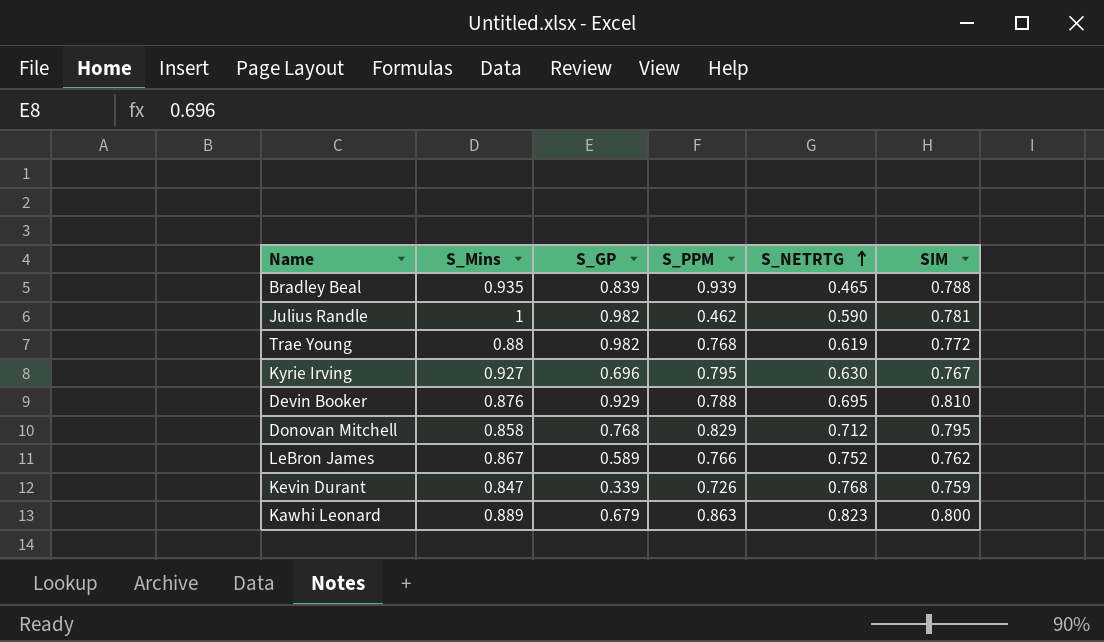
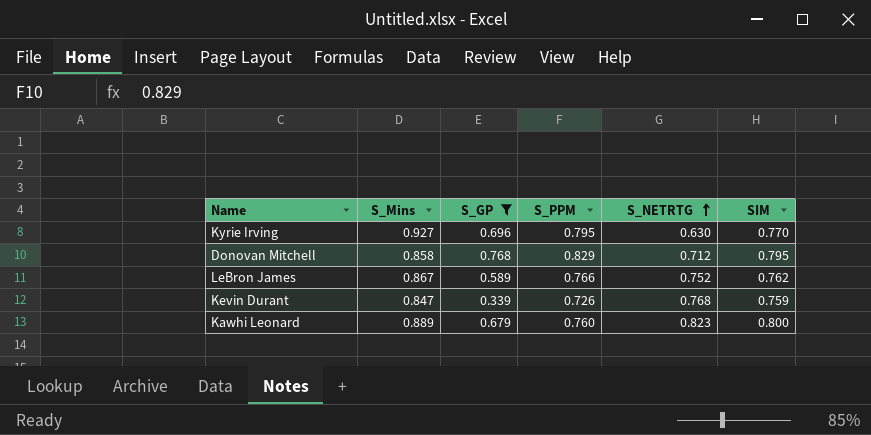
filter: none -> S_GP <= 0.768
Kyrie Irving | SIM: 0.767 -> 0.770
Kawhi Leonard | S_PPM: 0.863 -> 0.760

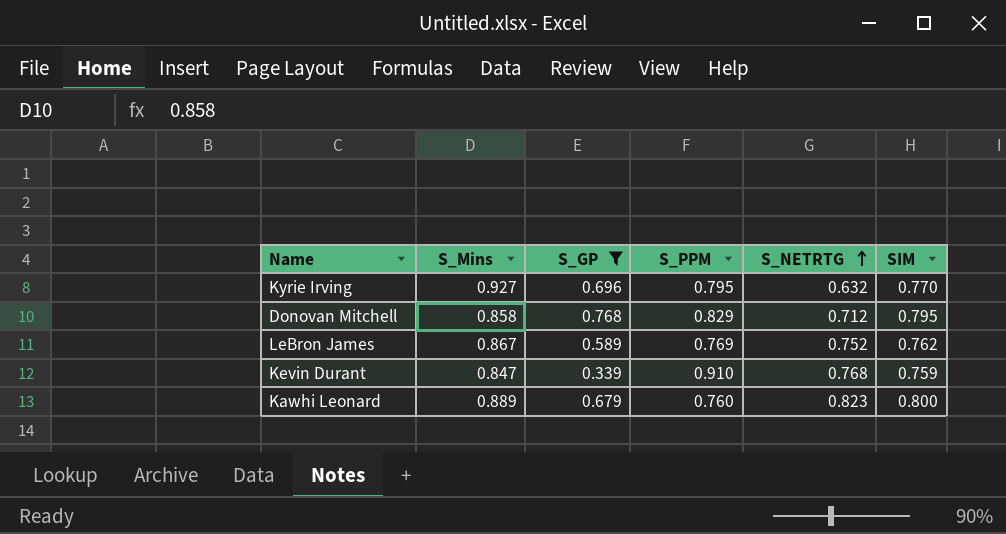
Kyrie Irving | S_NETRTG: 0.630 -> 0.632
LeBron James | S_PPM: 0.766 -> 0.769
Kevin Durant | S_PPM: 0.726 -> 0.910

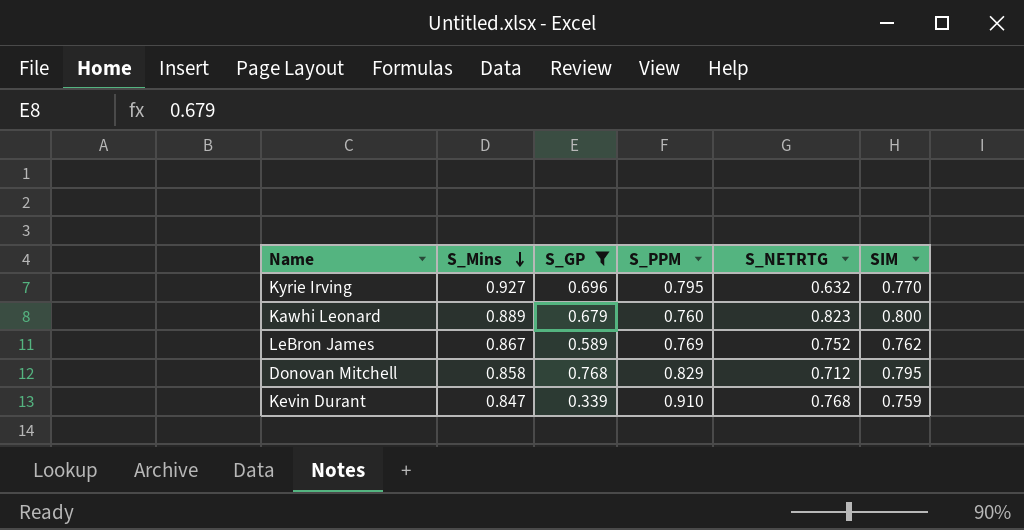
row order: S_NETRTG ascending -> S_Mins descending

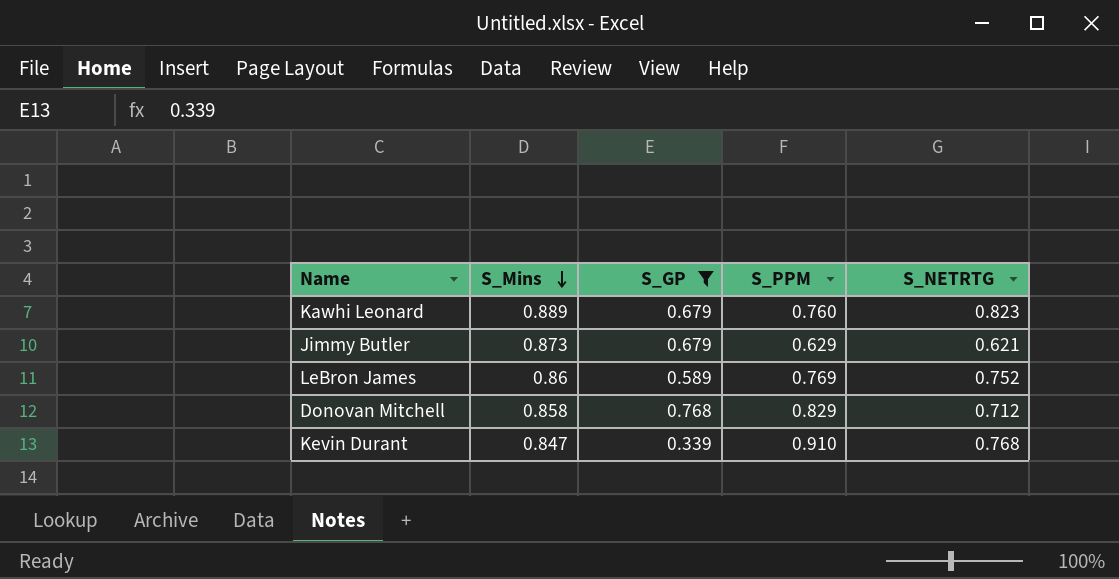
column SIM | position: 6 -> none
row Kyrie Irving: 0.927 | 0.696 | 0.795 | 0.632 | 0.770 -> none
row Jimmy Butler: none -> 0.873 | 0.679 | 0.629 | 0.621
LeBron James | S_Mins: 0.867 -> 0.86

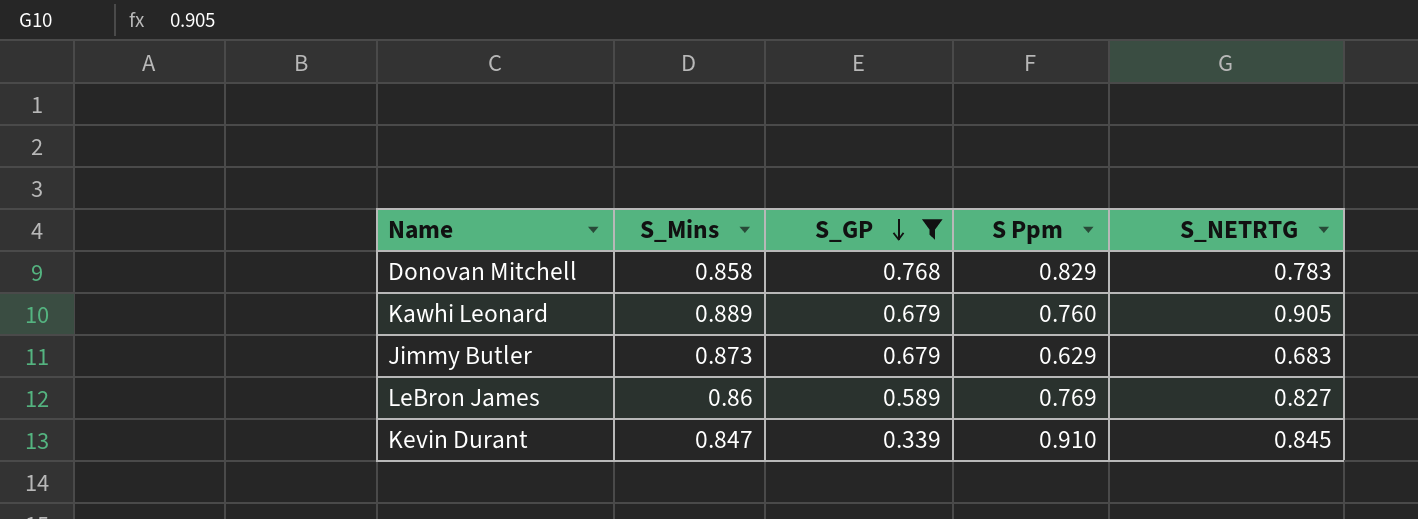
row order: S_Mins descending -> S_GP descending
column name: S_PPM -> S Ppm
Donovan Mitchell | S_NETRTG: 0.712 -> 0.783
Kawhi Leonard | S_NETRTG: 0.823 -> 0.905
Jimmy Butler | S_NETRTG: 0.621 -> 0.683
LeBron James | S_NETRTG: 0.752 -> 0.827
Kevin Durant | S_NETRTG: 0.768 -> 0.845

